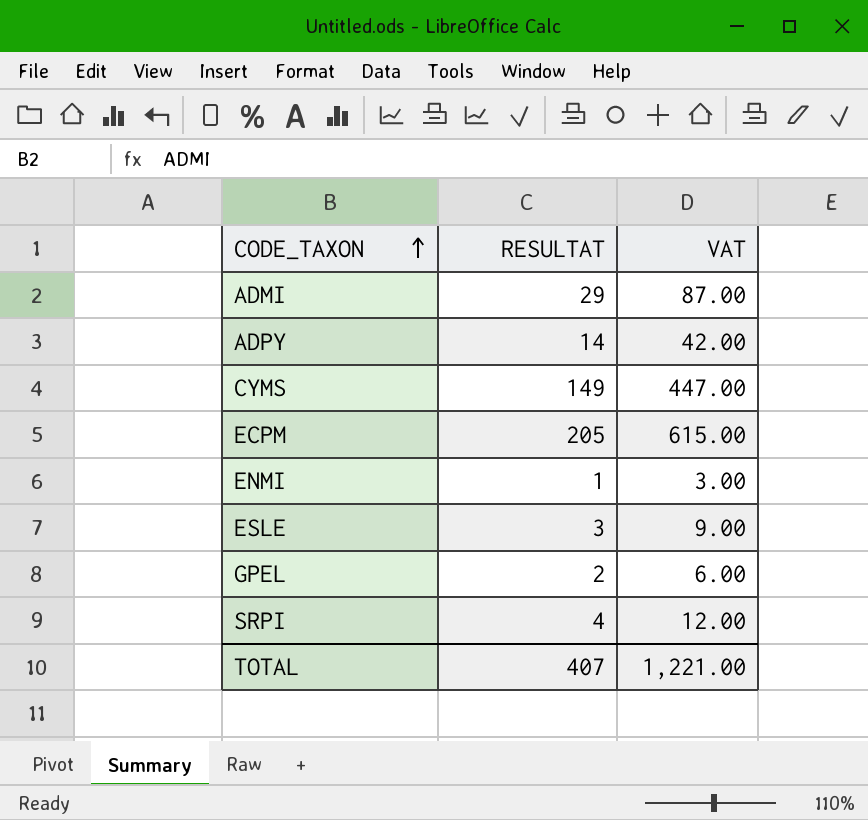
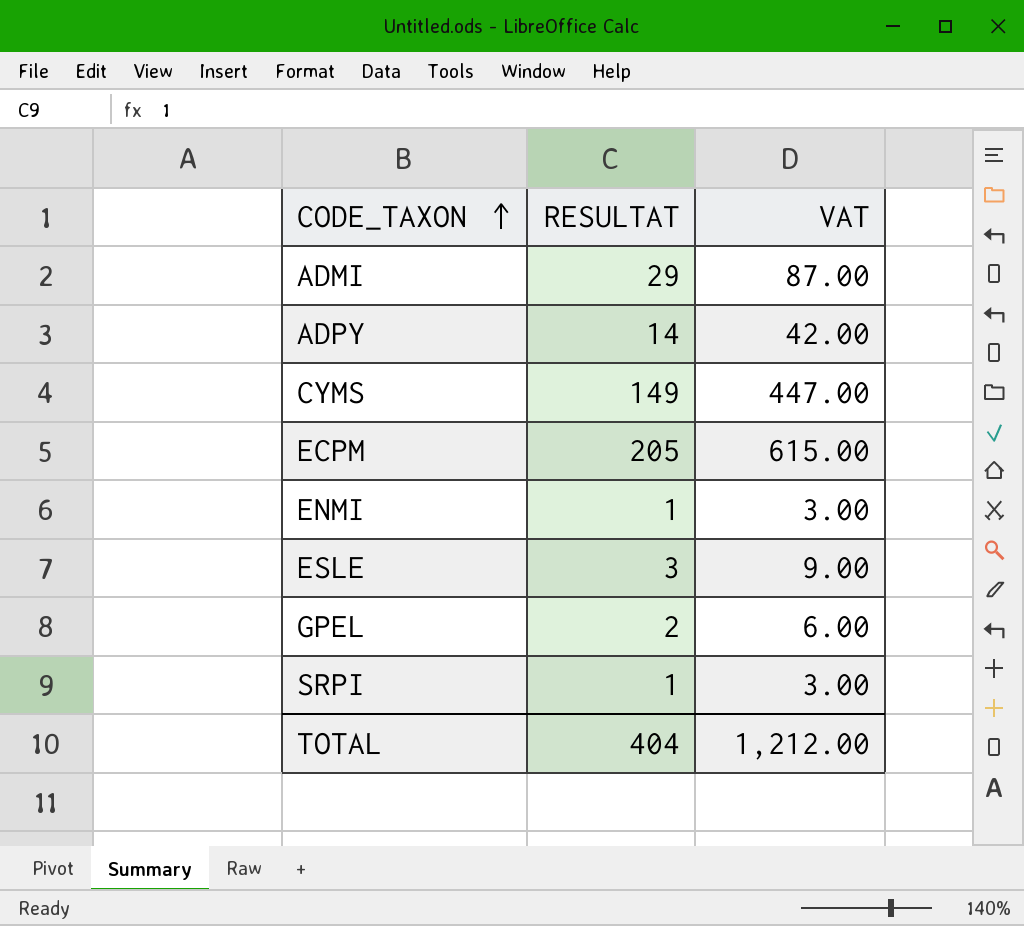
SRPI | RESULTAT: 4 -> 1
SRPI | VAT: 12.00 -> 3.00
TOTAL | RESULTAT: 407 -> 404
TOTAL | VAT: 1,221.00 -> 1,212.00

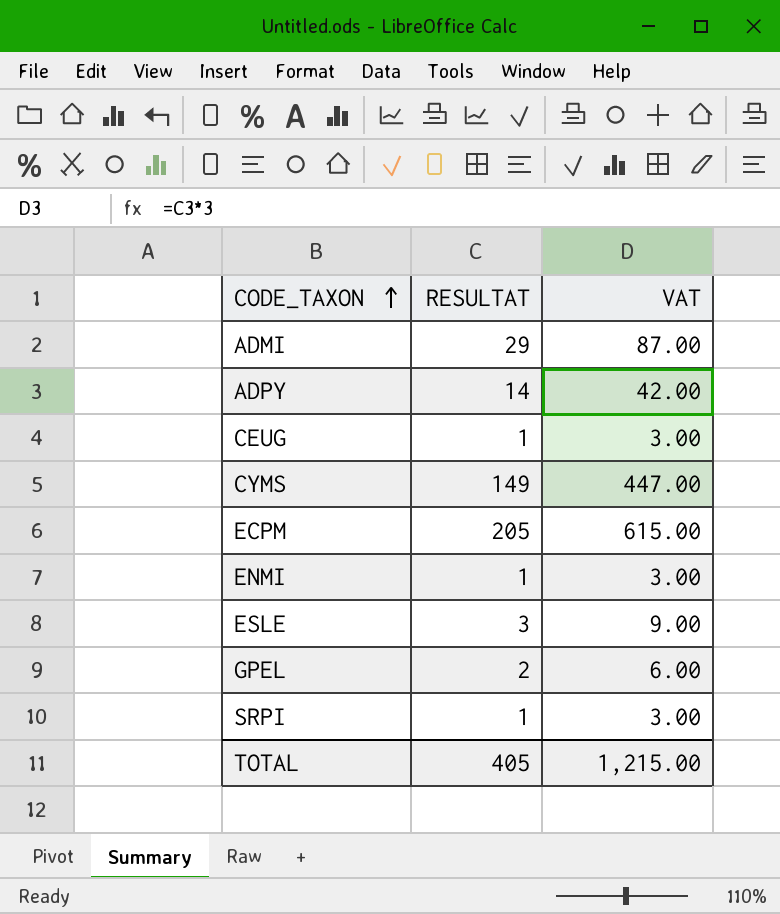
row CEUG: none -> 1 | 3.00
TOTAL | RESULTAT: 404 -> 405
TOTAL | VAT: 1,212.00 -> 1,215.00

